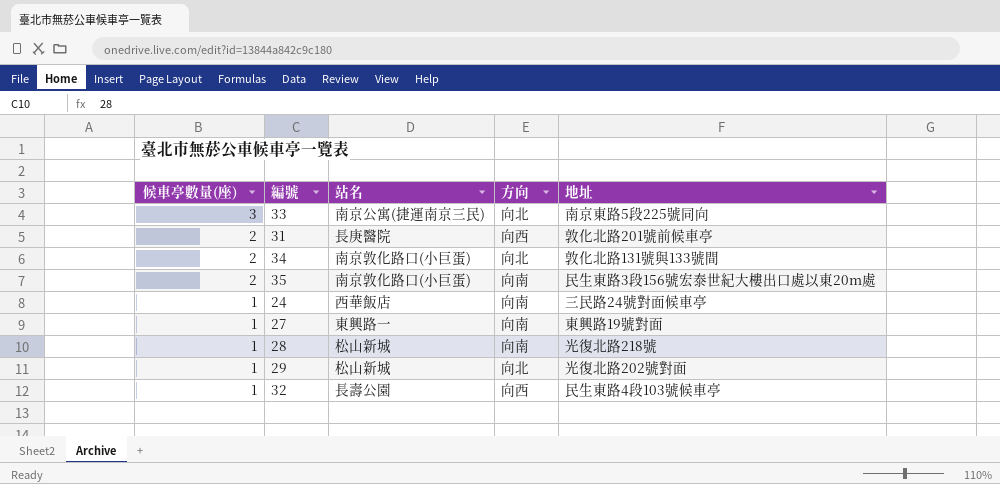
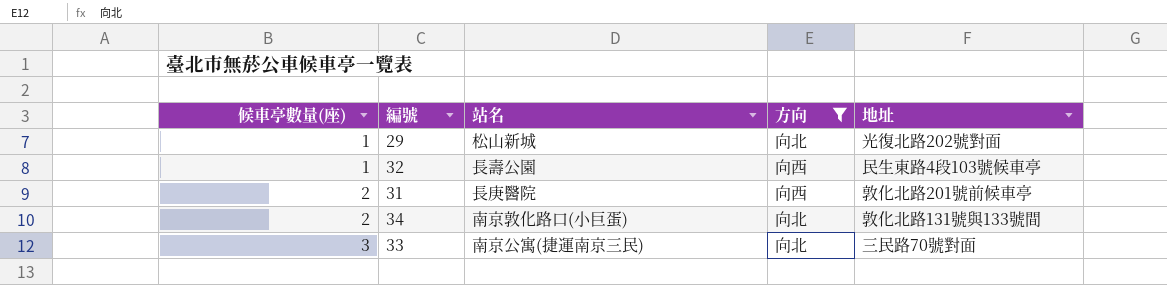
filter: none -> 方向 != 向南
row order: 候車亭數量(座) descending -> 候車亭數量(座) ascending
33 | 地址: 南京東路5段225號同向 -> 三民路70號對面

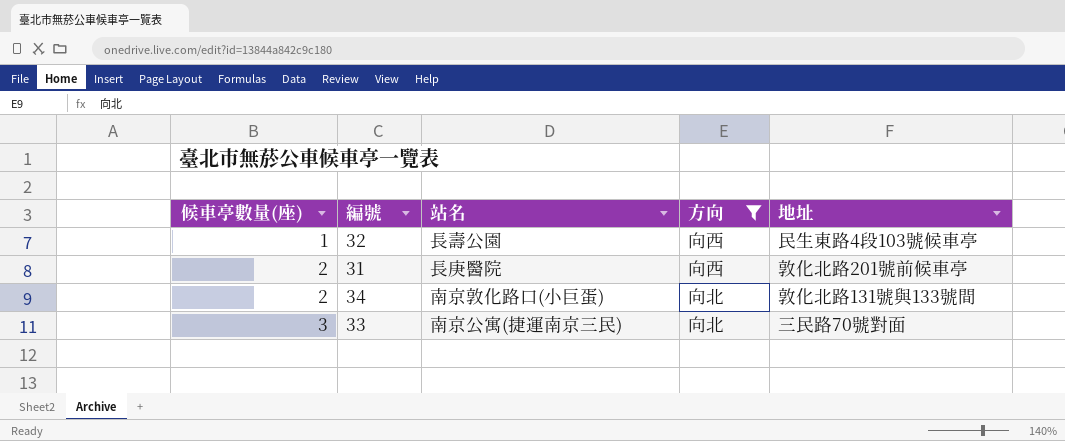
row 29: 1 | 松山新城 | 向北 | 光復北路202號對面 -> none

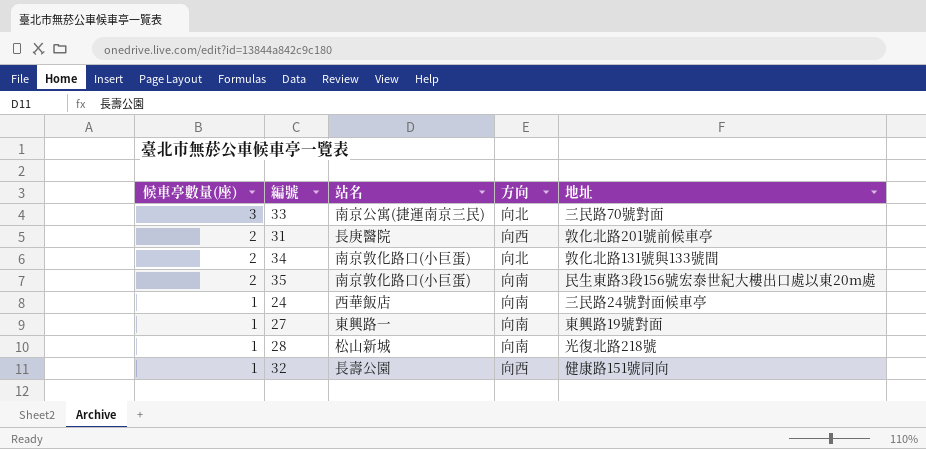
filter: 方向 != 向南 -> none
row order: 候車亭數量(座) ascending -> 候車亭數量(座) descending
32 | 地址: 民生東路4段103號候車亭 -> 健康路151號同向

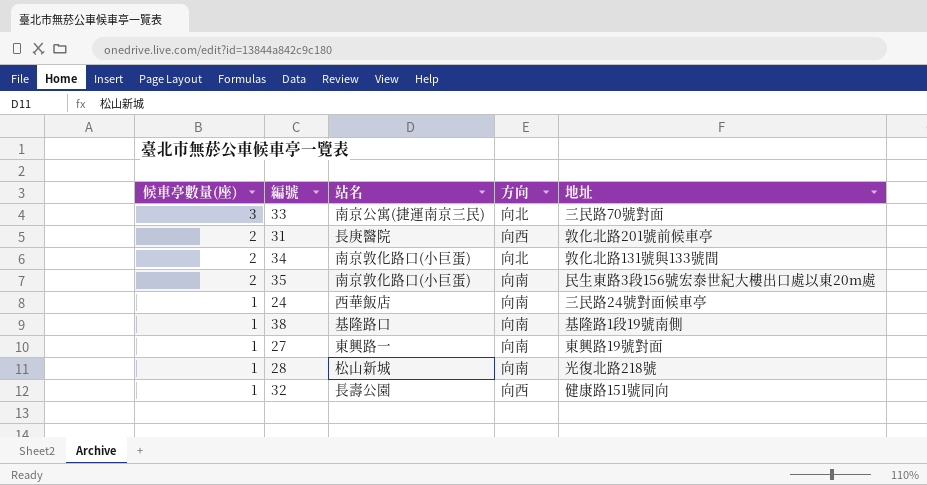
row 38: none -> 1 | 基隆路口 | 向南 | 基隆路1段19號南側

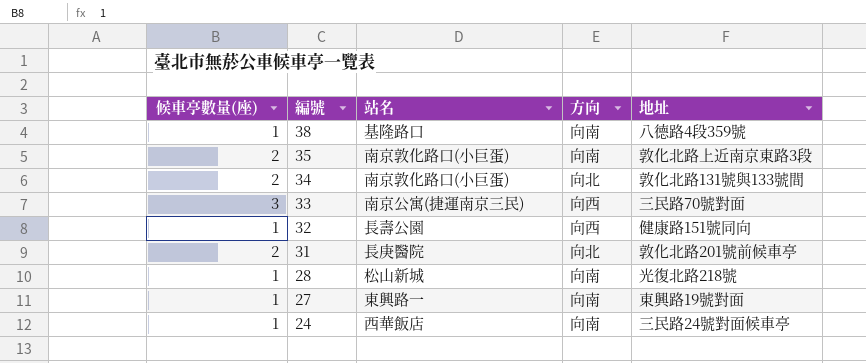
row order: 候車亭數量(座) descending -> 編號 descending
38 | 地址: 基隆路1段19號南側 -> 八德路4段359號
35 | 地址: 民生東路3段156號宏泰世紀大樓出口處以東20m處 -> 敦化北路上近南京東路3段
33 | 方向: 向北 -> 向西
31 | 方向: 向西 -> 向北

